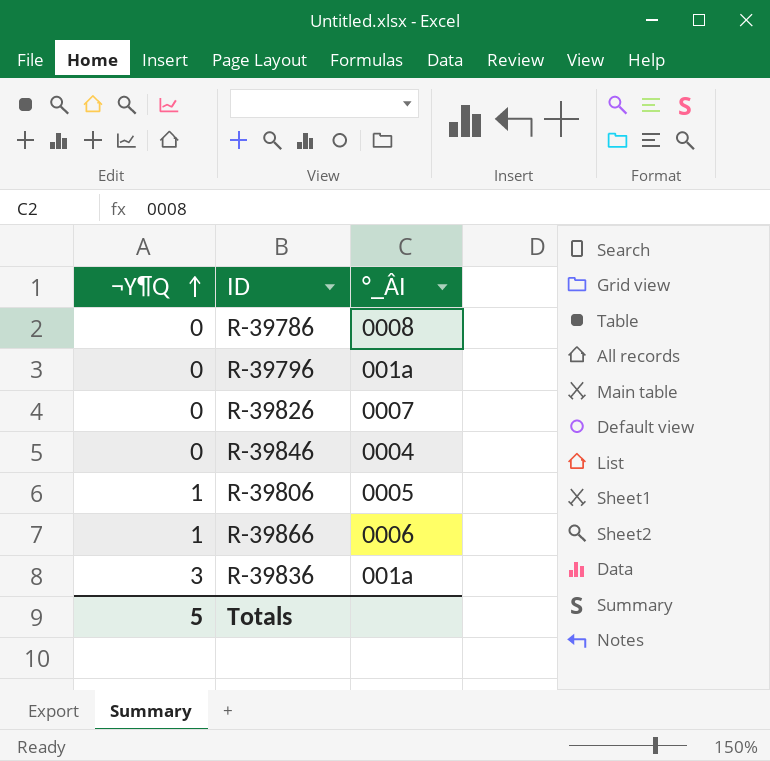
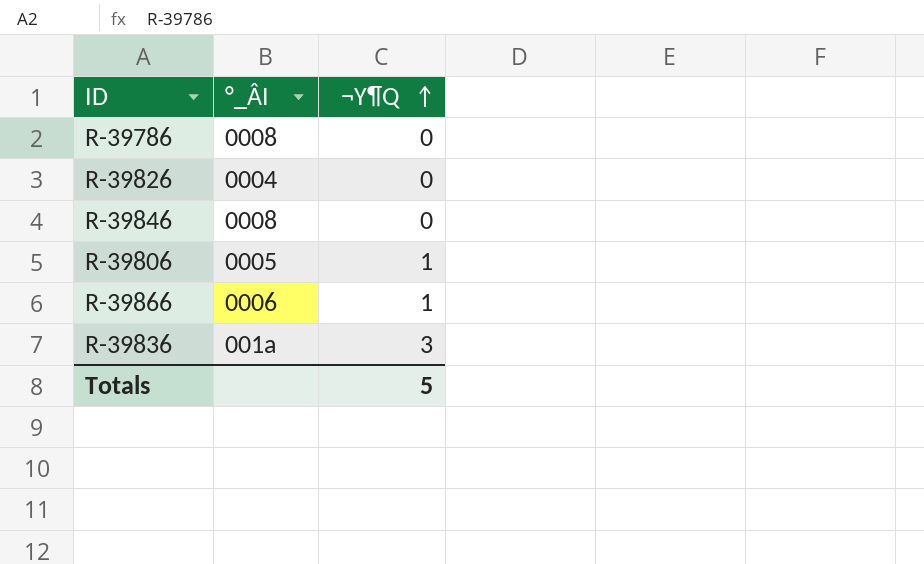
column ¬Y¶Q | position: 1 -> 3
row R-39796: 0 | 001a -> none
R-39826 | °_ÂI: 0007 -> 0004
R-39846 | °_ÂI: 0004 -> 0008

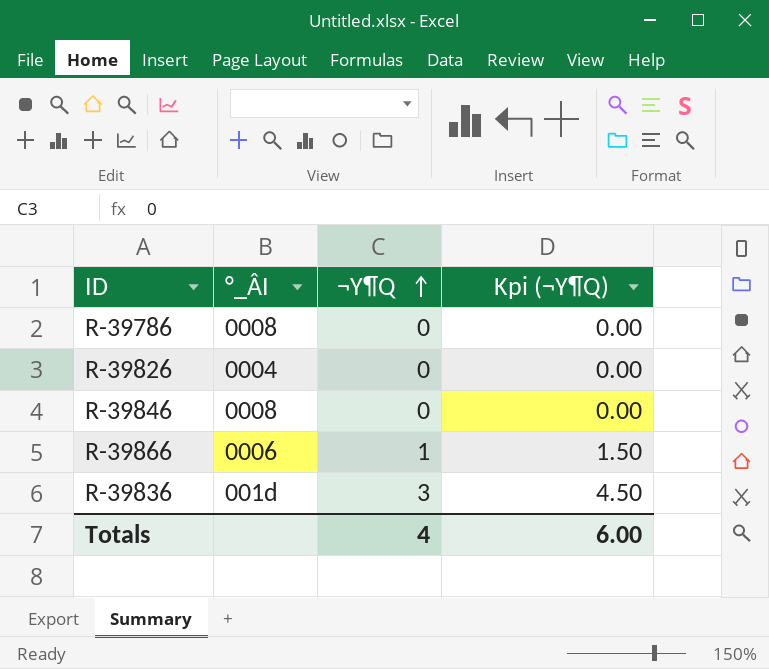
column Kpi (¬Y¶Q) | formula: none -> [¬Y¶Q] * 1.5
row R-39806: 0005 | 1 -> none
R-39836 | °_ÂI: 001a -> 001d
Totals | ¬Y¶Q: 5 -> 4

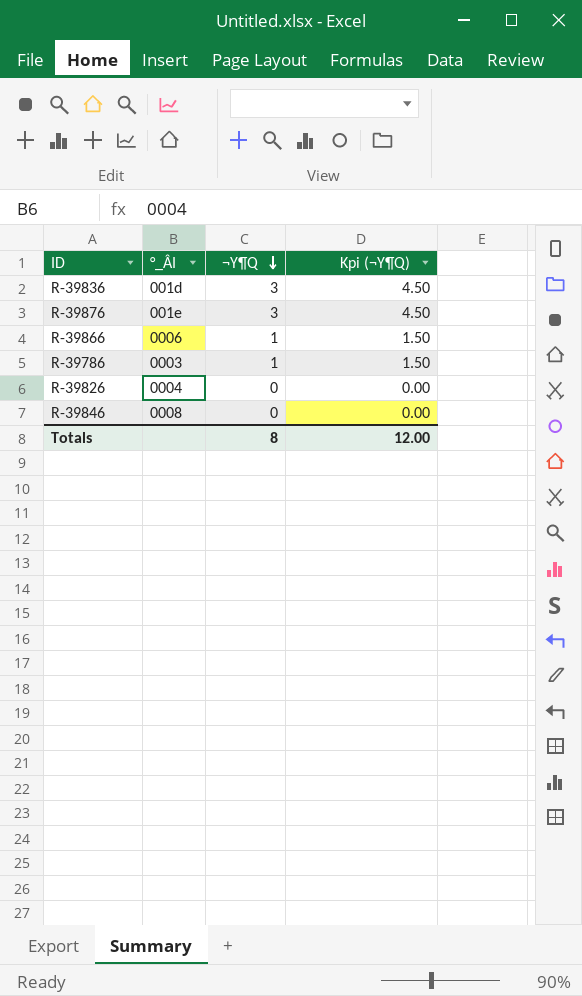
row order: ¬Y¶Q ascending -> ¬Y¶Q descending
row R-39876: none -> 001e | 3 | 4.50
R-39786 | °_ÂI: 0008 -> 0003
R-39786 | ¬Y¶Q: 0 -> 1
R-39786 | Kpi (¬Y¶Q): 0.00 -> 1.50
Totals | ¬Y¶Q: 4 -> 8
Totals | Kpi (¬Y¶Q): 6.00 -> 12.00

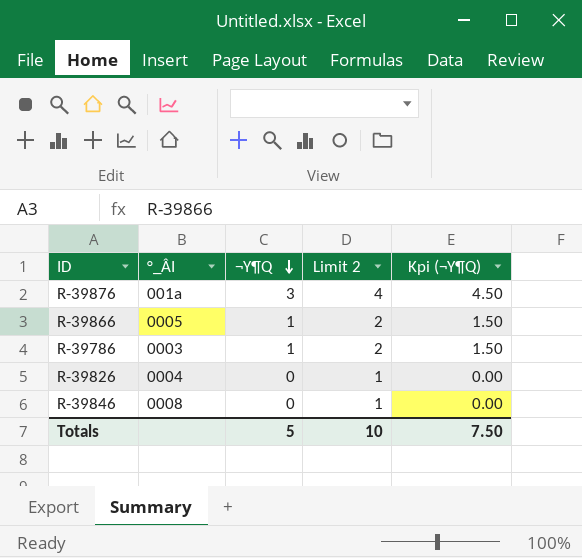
column Limit 2 | formula: none -> [¬Y¶Q] + 1
row R-39836: 001d | 3 | 4.50 -> none
R-39876 | °_ÂI: 001e -> 001a
R-39866 | °_ÂI: 0006 -> 0005
Totals | ¬Y¶Q: 8 -> 5
Totals | Kpi (¬Y¶Q): 12.00 -> 7.50

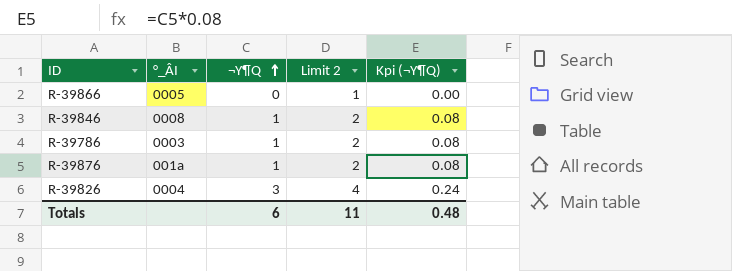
row order: ¬Y¶Q descending -> ¬Y¶Q ascending
column Kpi (¬Y¶Q) | formula: [¬Y¶Q] * 1.5 -> [¬Y¶Q] * 0.08
R-39866 | ¬Y¶Q: 1 -> 0
R-39866 | Limit 2: 2 -> 1
R-39846 | ¬Y¶Q: 0 -> 1
R-39846 | Limit 2: 1 -> 2
R-39876 | ¬Y¶Q: 3 -> 1
R-39876 | Limit 2: 4 -> 2
R-39826 | ¬Y¶Q: 0 -> 3
R-39826 | Limit 2: 1 -> 4
Totals | ¬Y¶Q: 5 -> 6
Totals | Limit 2: 10 -> 11
Totals | Kpi (¬Y¶Q): 7.50 -> 0.48

